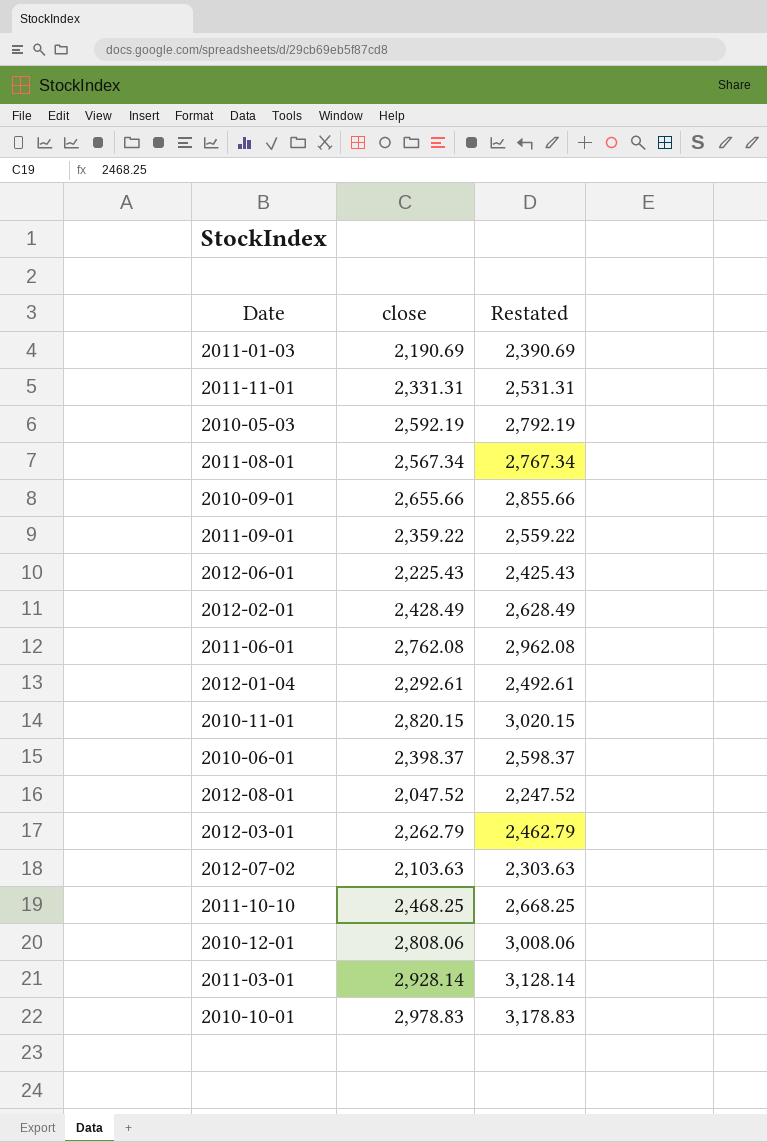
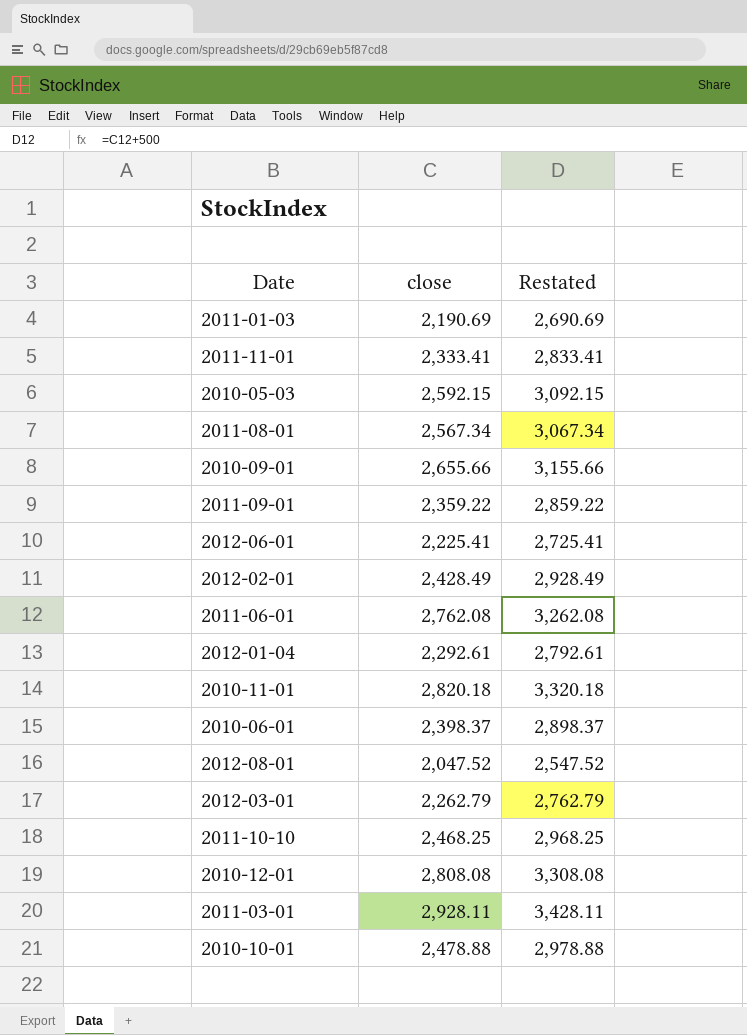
column Restated | formula: [close] + 200 -> [close] + 500
row 2012-07-02: 2,103.63 | 2,303.63 -> none
2011-11-01 | close: 2,331.31 -> 2,333.41
2010-05-03 | close: 2,592.19 -> 2,592.15
2012-06-01 | close: 2,225.43 -> 2,225.41
2010-11-01 | close: 2,820.15 -> 2,820.18
2010-12-01 | close: 2,808.06 -> 2,808.08
2011-03-01 | close: 2,928.14 -> 2,928.11
2010-10-01 | close: 2,978.83 -> 2,478.88

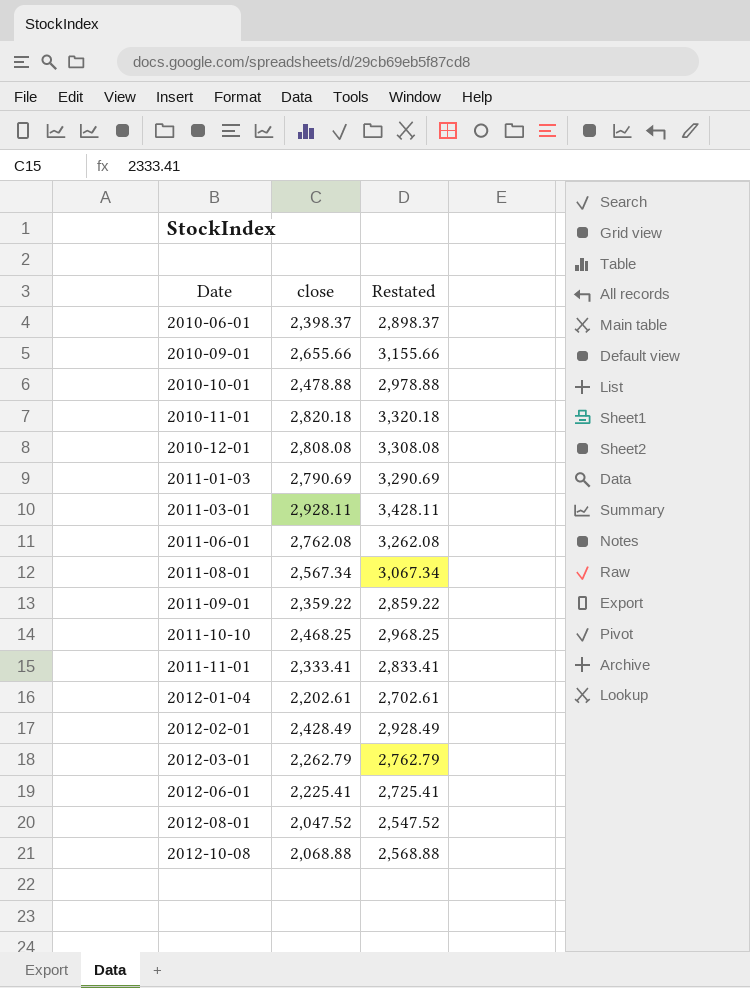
row order: none -> Date ascending
row 2010-05-03: 2,592.15 | 3,092.15 -> none
2011-01-03 | close: 2,190.69 -> 2,790.69
2011-01-03 | Restated: 2,690.69 -> 3,290.69
2012-01-04 | close: 2,292.61 -> 2,202.61
2012-01-04 | Restated: 2,792.61 -> 2,702.61
row 2012-10-08: none -> 2,068.88 | 2,568.88

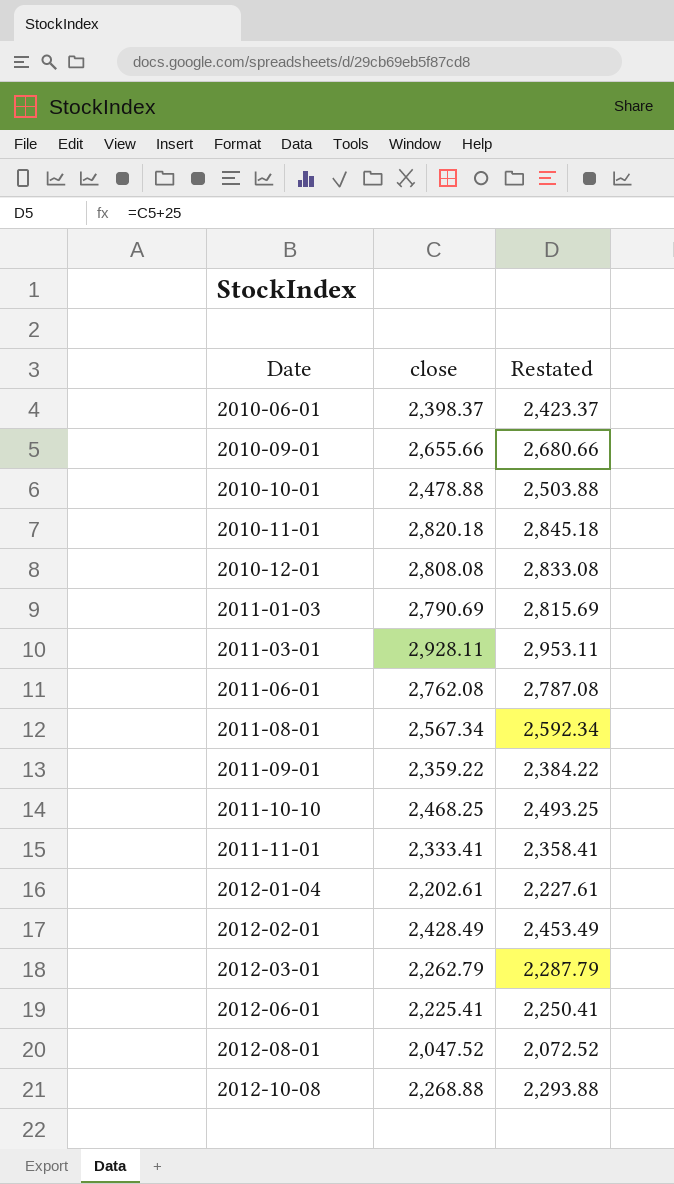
column Restated | formula: [close] + 500 -> [close] + 25
2012-10-08 | close: 2,068.88 -> 2,268.88

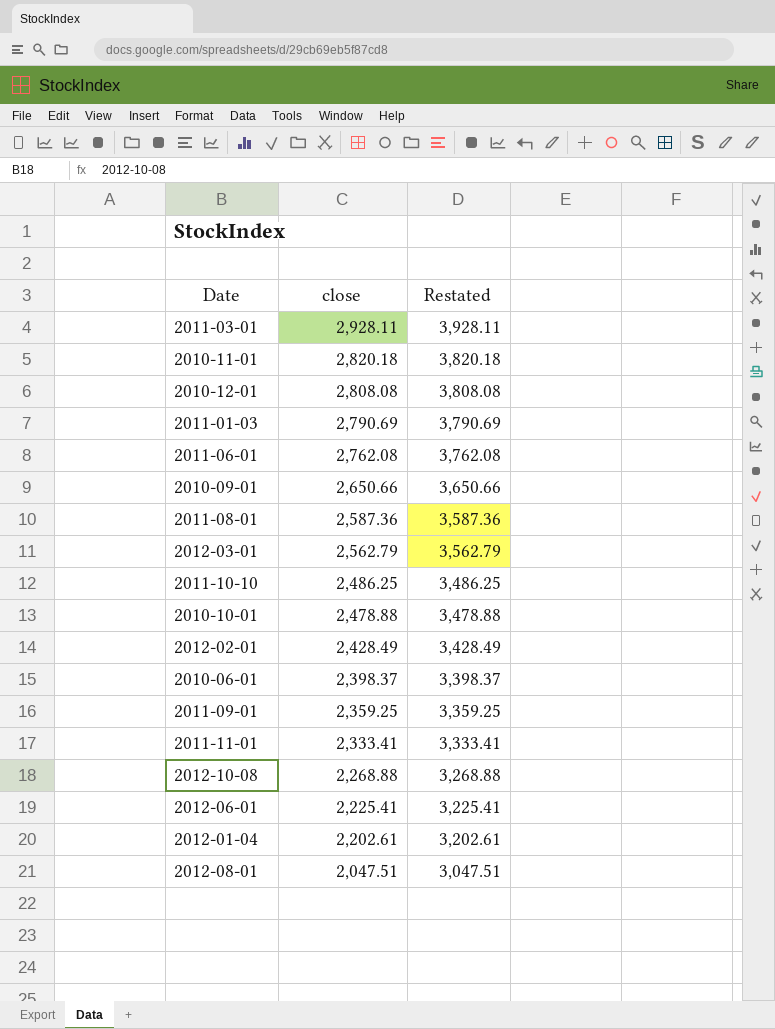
row order: Date ascending -> close descending
column Restated | formula: [close] + 25 -> [close] + 1000
2010-09-01 | close: 2,655.66 -> 2,650.66
2011-08-01 | close: 2,567.34 -> 2,587.36
2012-03-01 | close: 2,262.79 -> 2,562.79
2011-10-10 | close: 2,468.25 -> 2,486.25
2011-09-01 | close: 2,359.22 -> 2,359.25
2012-08-01 | close: 2,047.52 -> 2,047.51

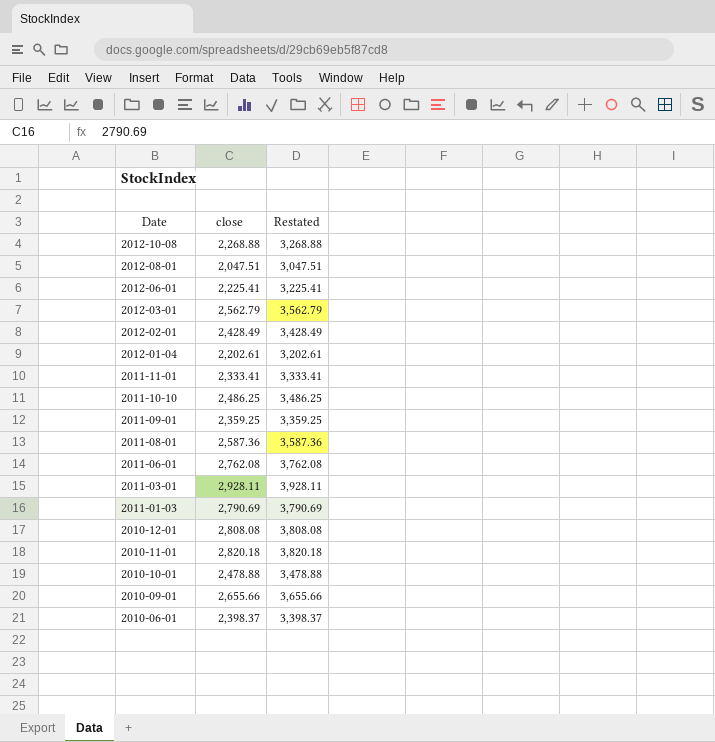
row order: close descending -> Date descending
2010-09-01 | close: 2,650.66 -> 2,655.66
2010-09-01 | Restated: 3,650.66 -> 3,655.66

